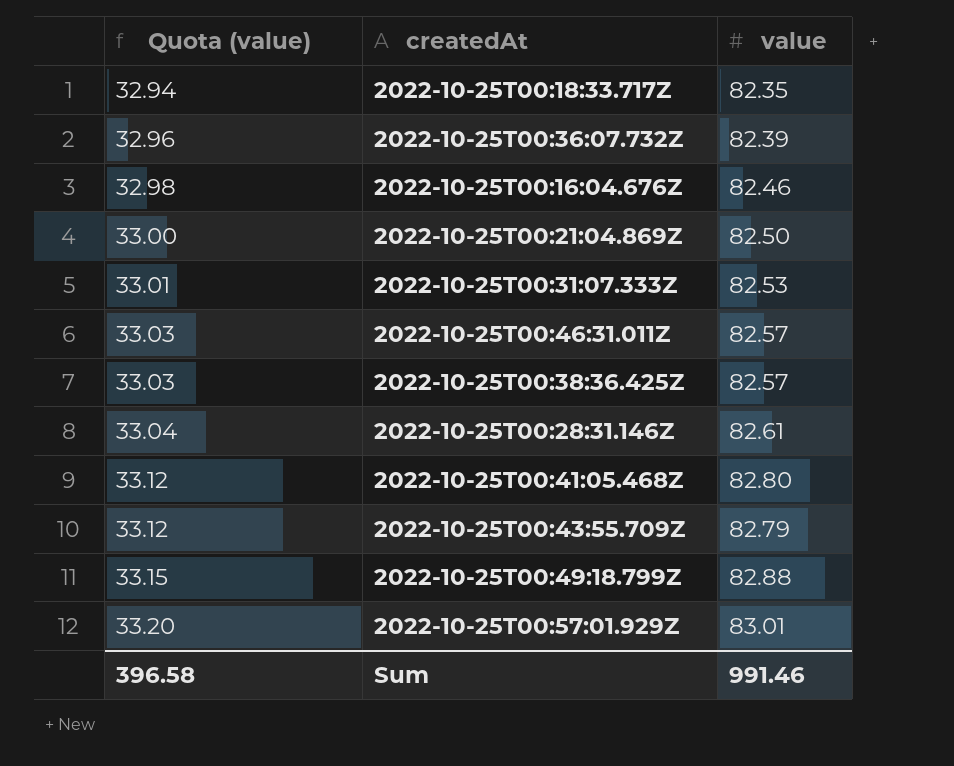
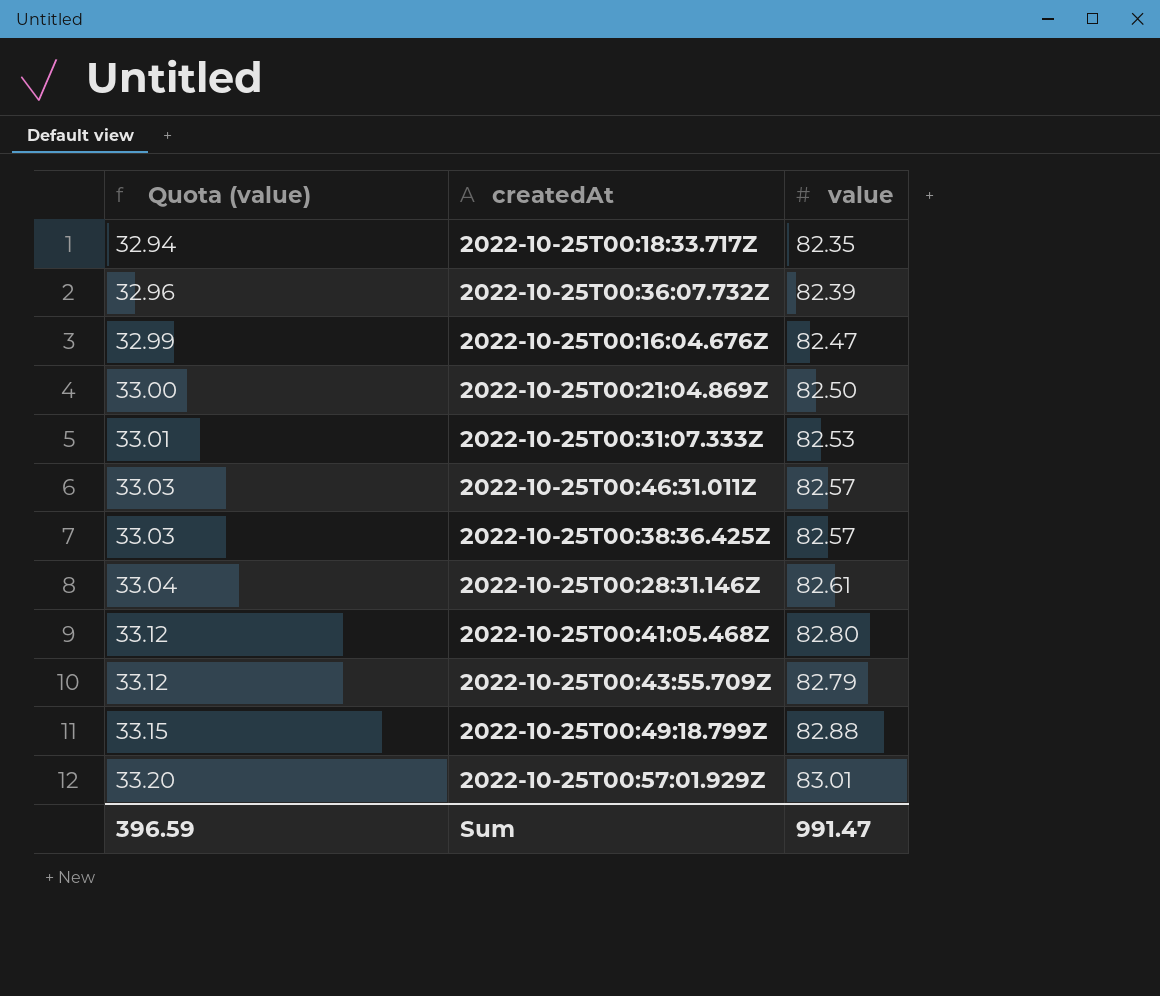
2022-10-25T00:16:04.676Z | Quota (value): 32.98 -> 32.99
2022-10-25T00:16:04.676Z | value: 82.46 -> 82.47
Sum | Quota (value): 396.58 -> 396.59
Sum | value: 991.46 -> 991.47

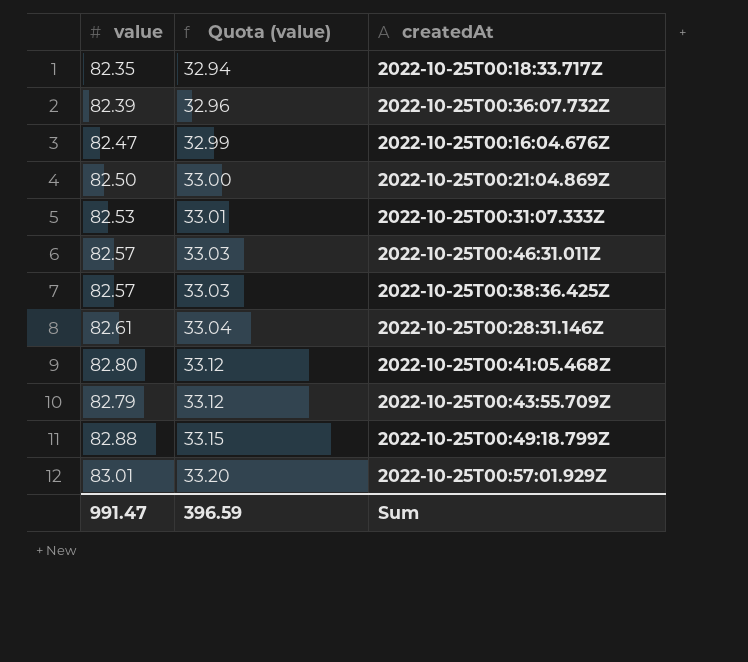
column value | position: 3 -> 1

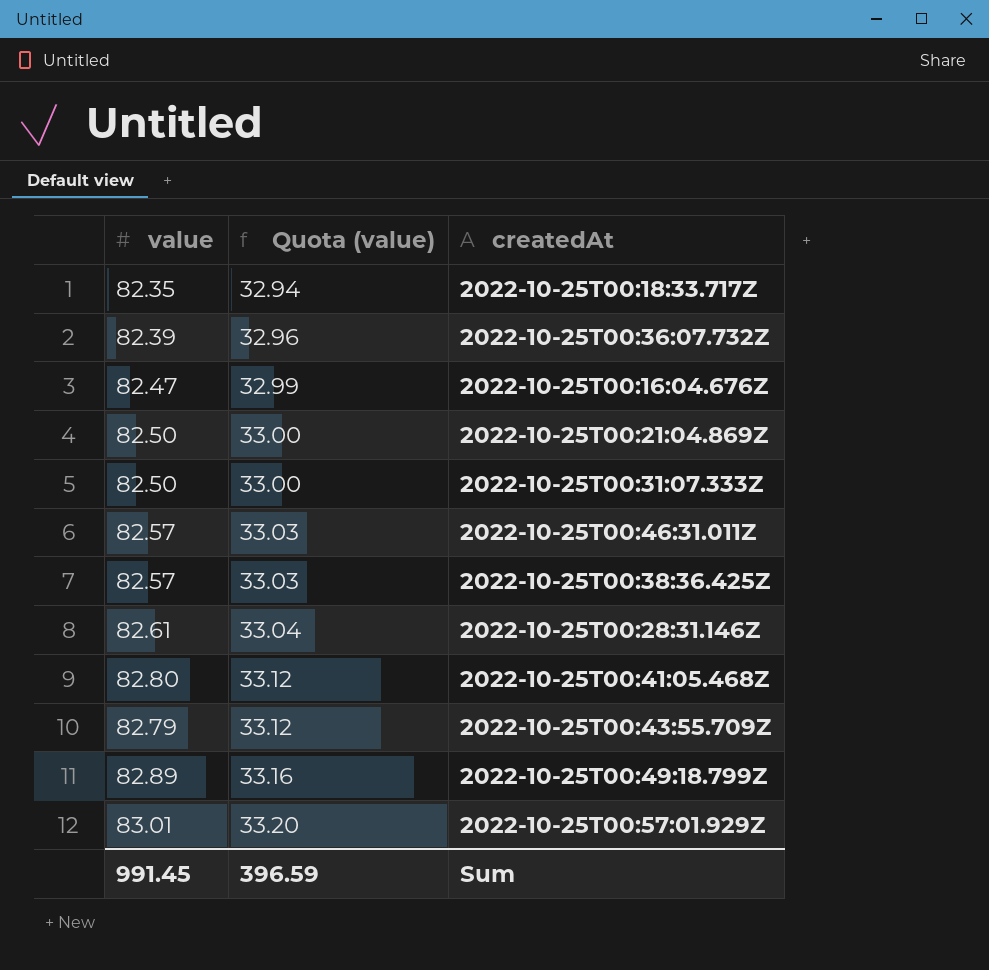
2022-10-25T00:31:07.333Z | value: 82.53 -> 82.50
2022-10-25T00:31:07.333Z | Quota (value): 33.01 -> 33.00
2022-10-25T00:49:18.799Z | value: 82.88 -> 82.89
2022-10-25T00:49:18.799Z | Quota (value): 33.15 -> 33.16
Sum | value: 991.47 -> 991.45

